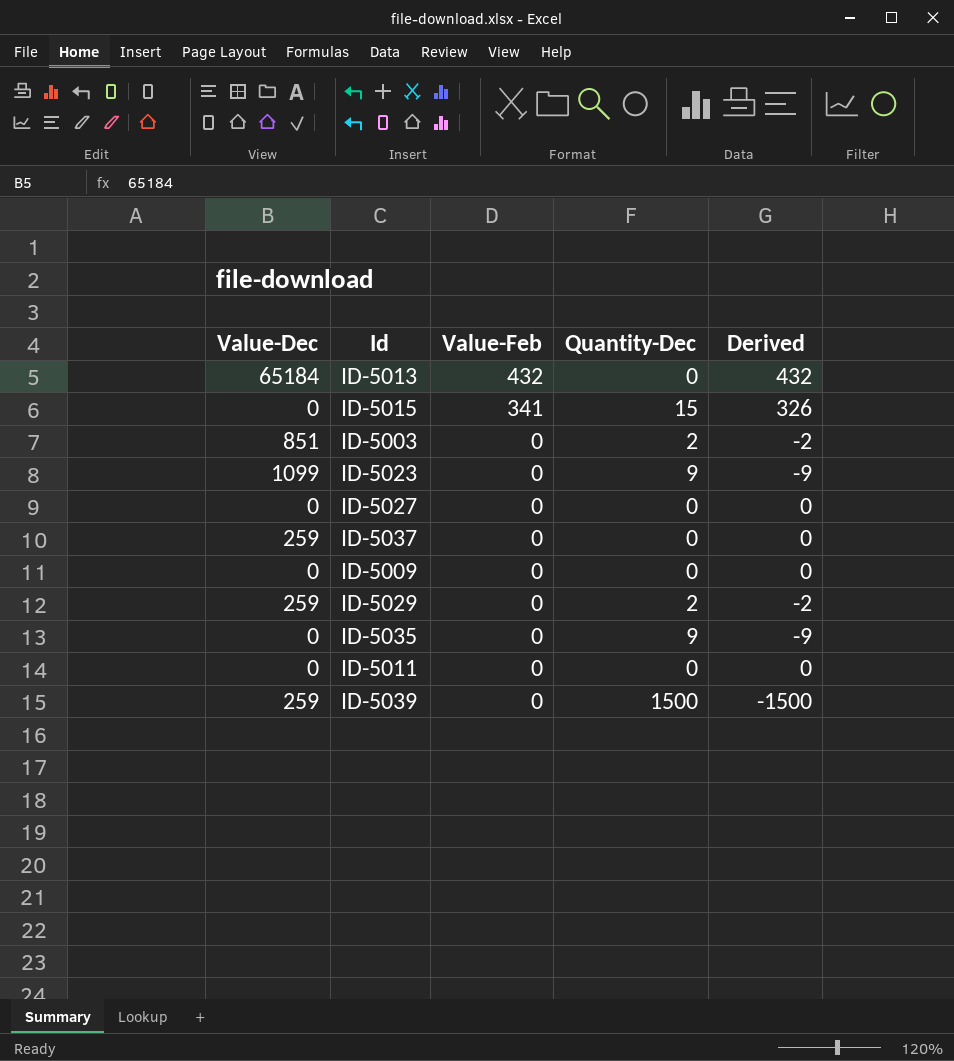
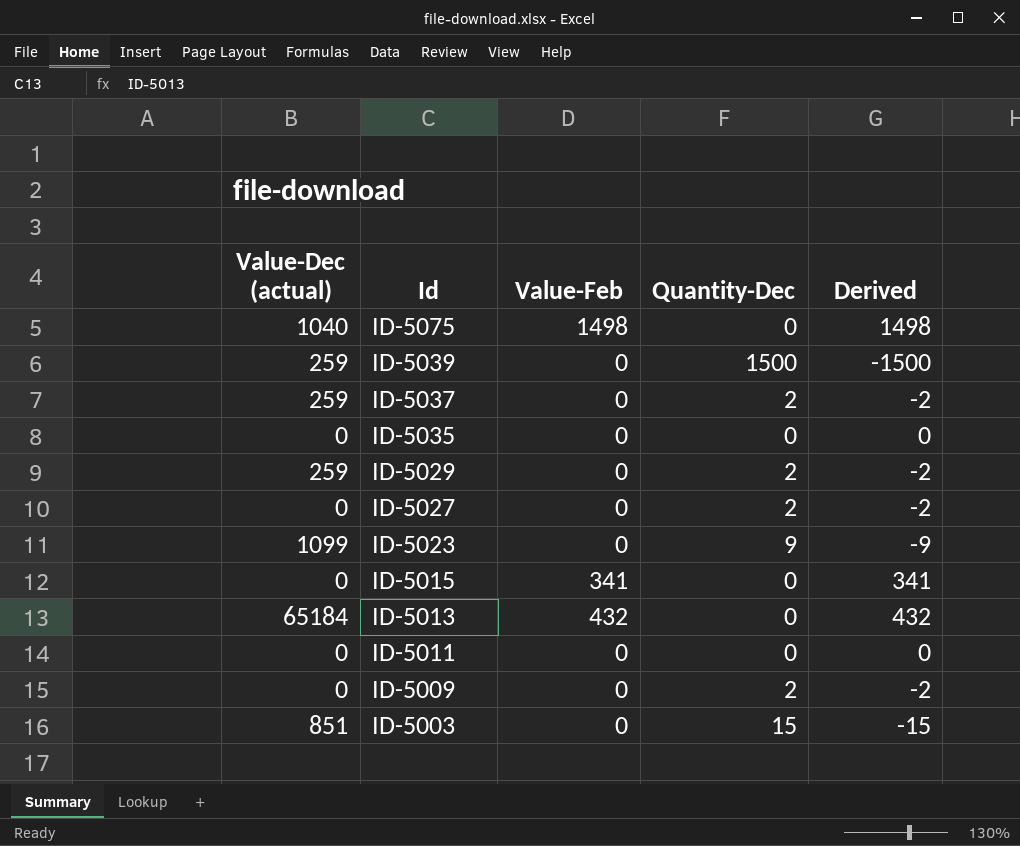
row order: Value-Feb descending -> Id descending
column name: Value-Dec -> Value-Dec (actual)
row ID-5075: none -> 1040 | 1498 | 0 | 1498
ID-5037 | Quantity-Dec: 0 -> 2
ID-5037 | Derived: 0 -> -2
ID-5035 | Quantity-Dec: 9 -> 0
ID-5035 | Derived: -9 -> 0
ID-5027 | Quantity-Dec: 0 -> 2
ID-5027 | Derived: 0 -> -2
ID-5015 | Quantity-Dec: 15 -> 0
ID-5015 | Derived: 326 -> 341
ID-5009 | Quantity-Dec: 0 -> 2
ID-5009 | Derived: 0 -> -2
ID-5003 | Quantity-Dec: 2 -> 15
ID-5003 | Derived: -2 -> -15

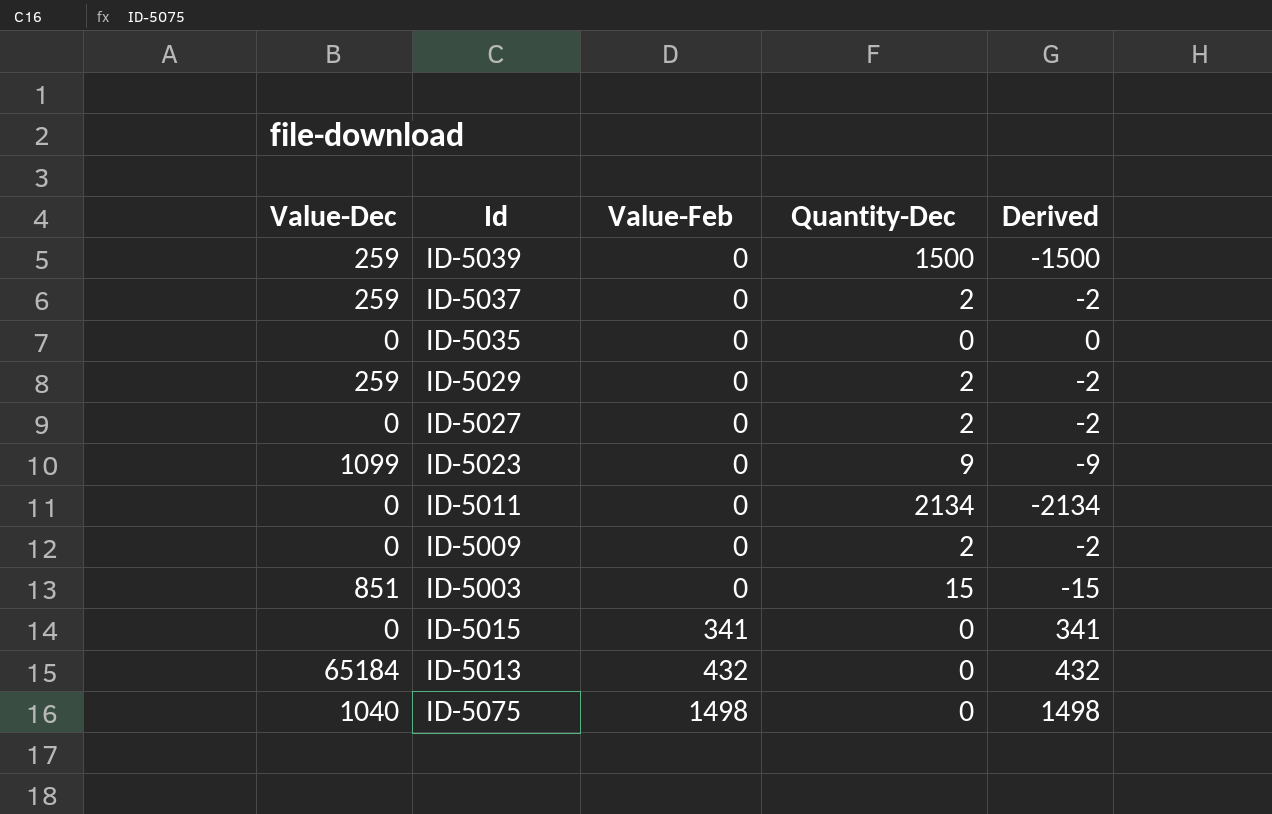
row order: Id descending -> Value-Feb ascending
column name: Value-Dec (actual) -> Value-Dec
ID-5011 | Quantity-Dec: 0 -> 2134
ID-5011 | Derived: 0 -> -2134

